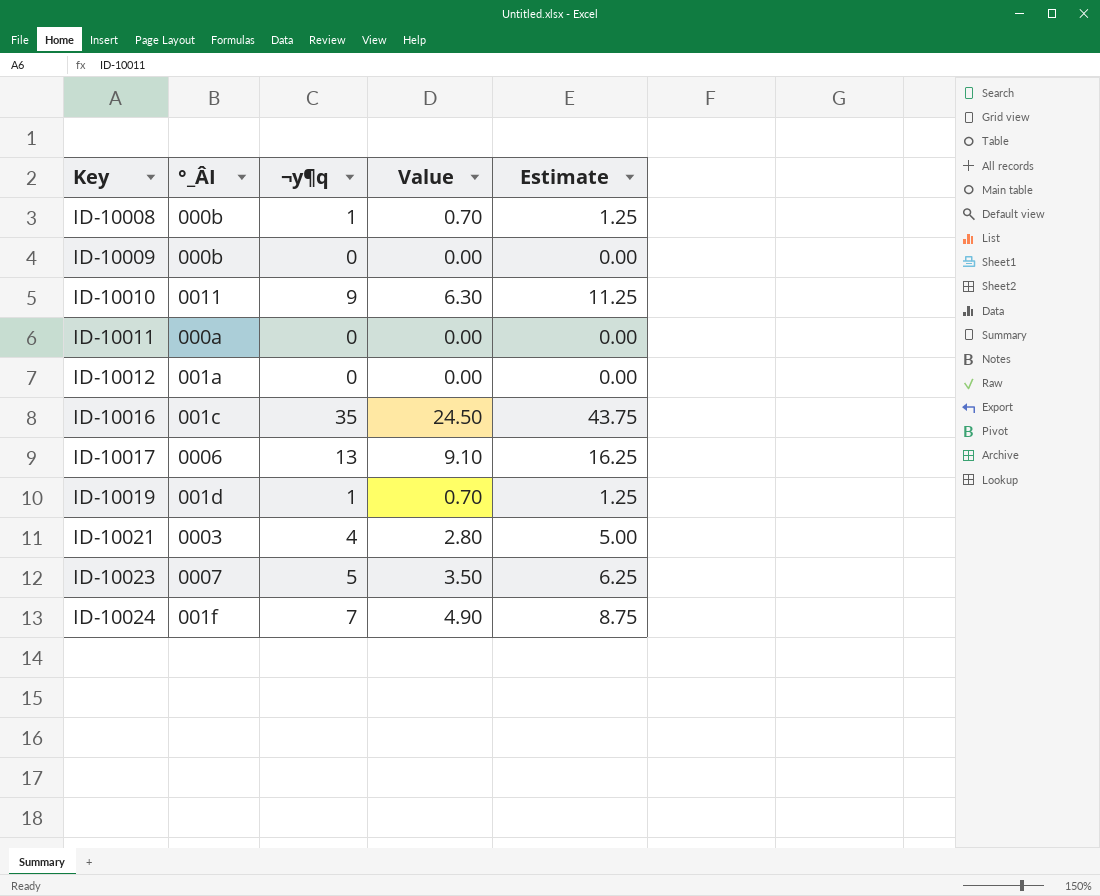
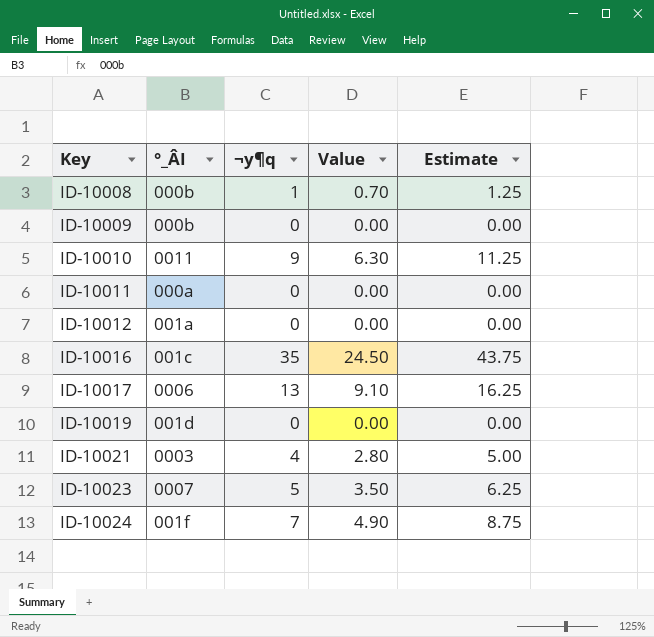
ID-10019 | ¬y¶q: 1 -> 0
ID-10019 | Value: 0.70 -> 0.00
ID-10019 | Estimate: 1.25 -> 0.00

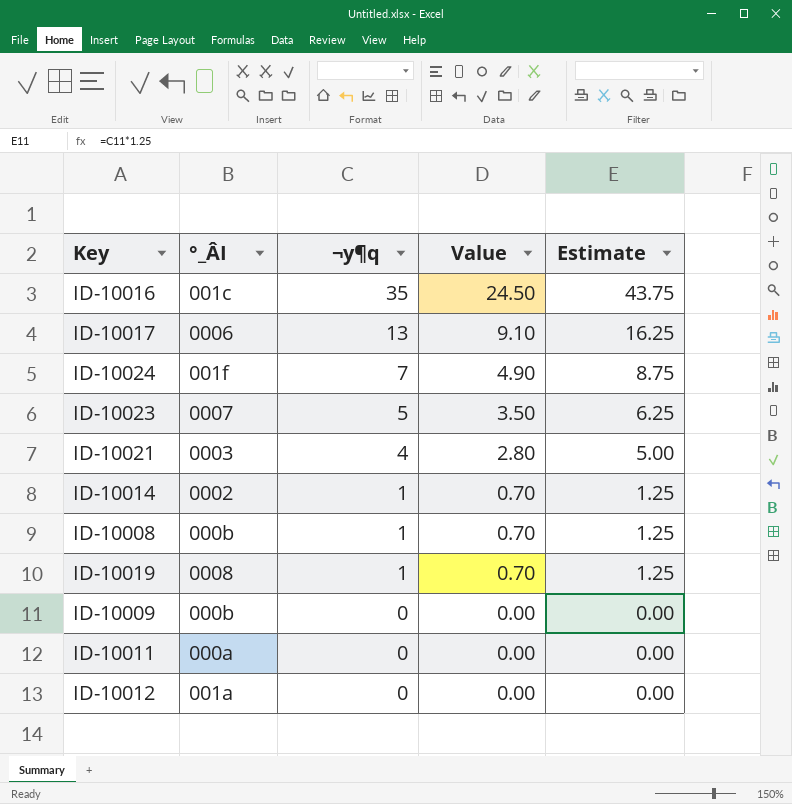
row order: Key ascending -> ¬y¶q descending
row ID-10010: 0011 | 9 | 6.30 | 11.25 -> none
row ID-10014: none -> 0002 | 1 | 0.70 | 1.25
ID-10019 | °_ÂI: 001d -> 0008
ID-10019 | ¬y¶q: 0 -> 1
ID-10019 | Value: 0.00 -> 0.70
ID-10019 | Estimate: 0.00 -> 1.25

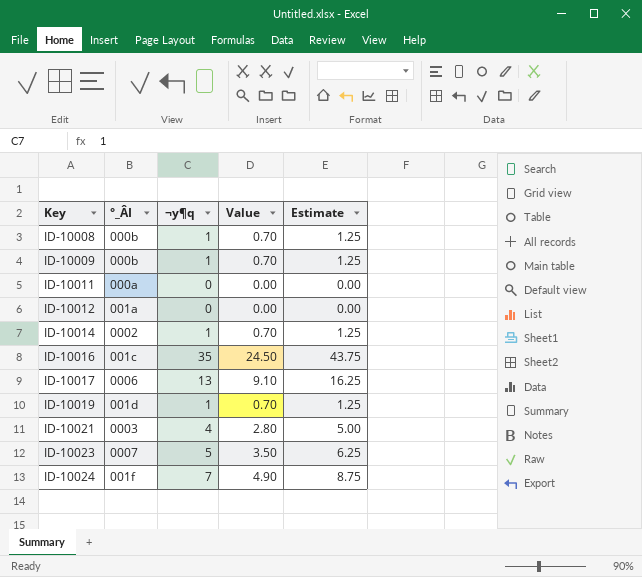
row order: ¬y¶q descending -> Key ascending
ID-10009 | ¬y¶q: 0 -> 1
ID-10009 | Value: 0.00 -> 0.70
ID-10009 | Estimate: 0.00 -> 1.25
ID-10019 | °_ÂI: 0008 -> 001d

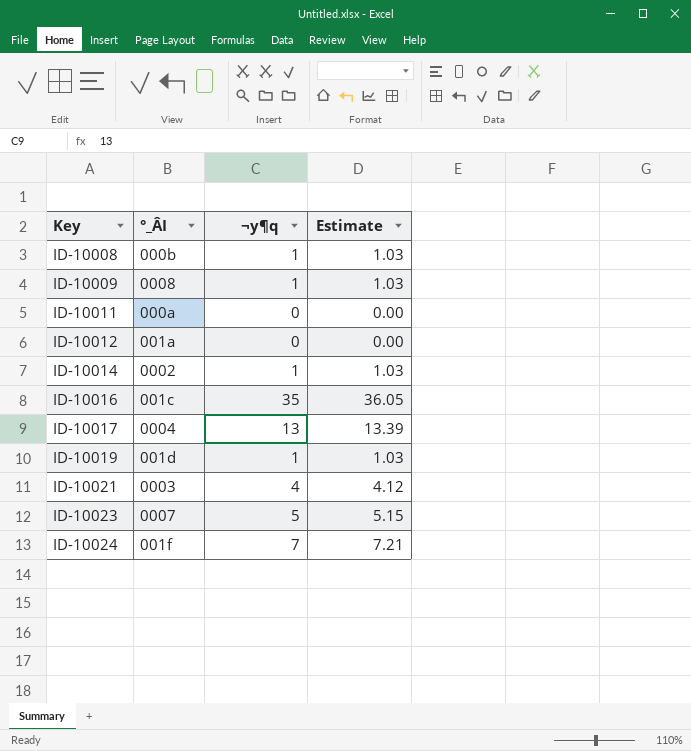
column Value | formula: [¬y¶q] * 0.7 -> none
column Estimate | formula: [¬y¶q] * 1.25 -> [¬y¶q] * 1.03
ID-10009 | °_ÂI: 000b -> 0008
ID-10017 | °_ÂI: 0006 -> 0004

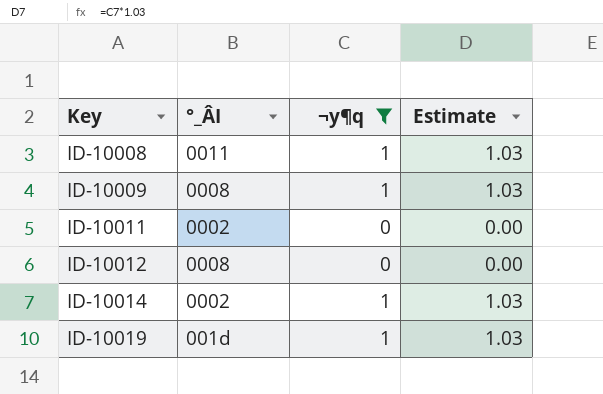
filter: none -> ¬y¶q <= 1
ID-10008 | °_ÂI: 000b -> 0011
ID-10011 | °_ÂI: 000a -> 0002
ID-10012 | °_ÂI: 001a -> 0008

